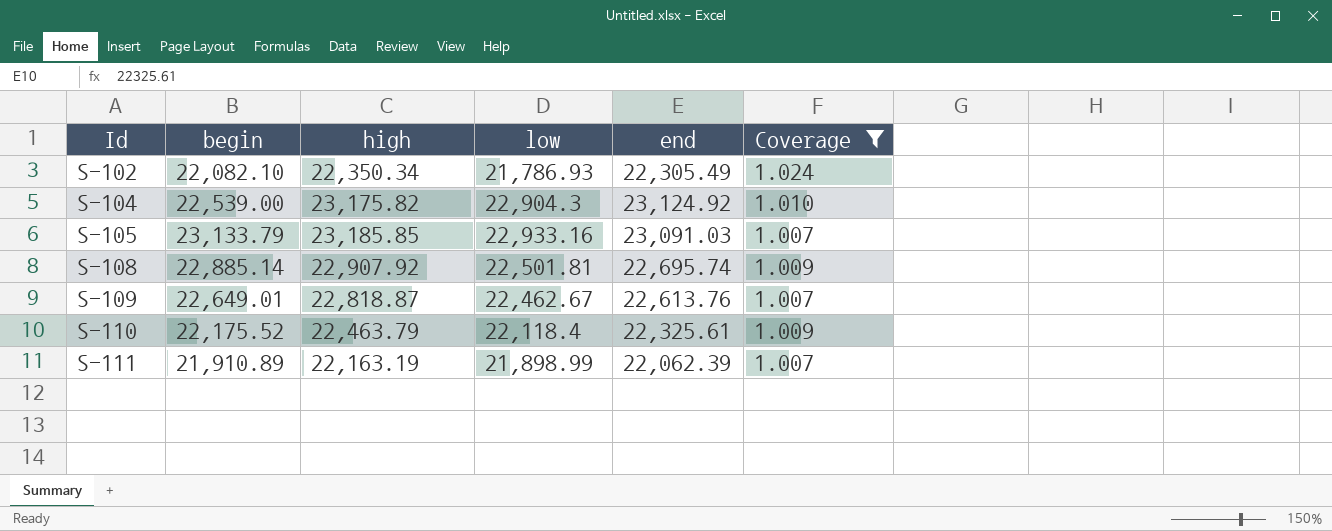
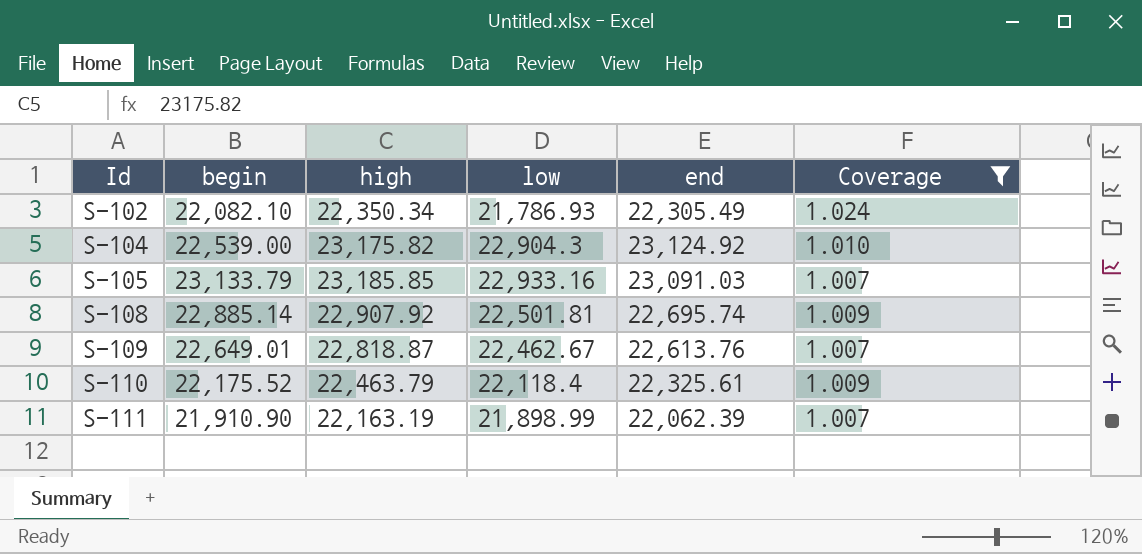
S-111 | begin: 21,910.89 -> 21,910.90

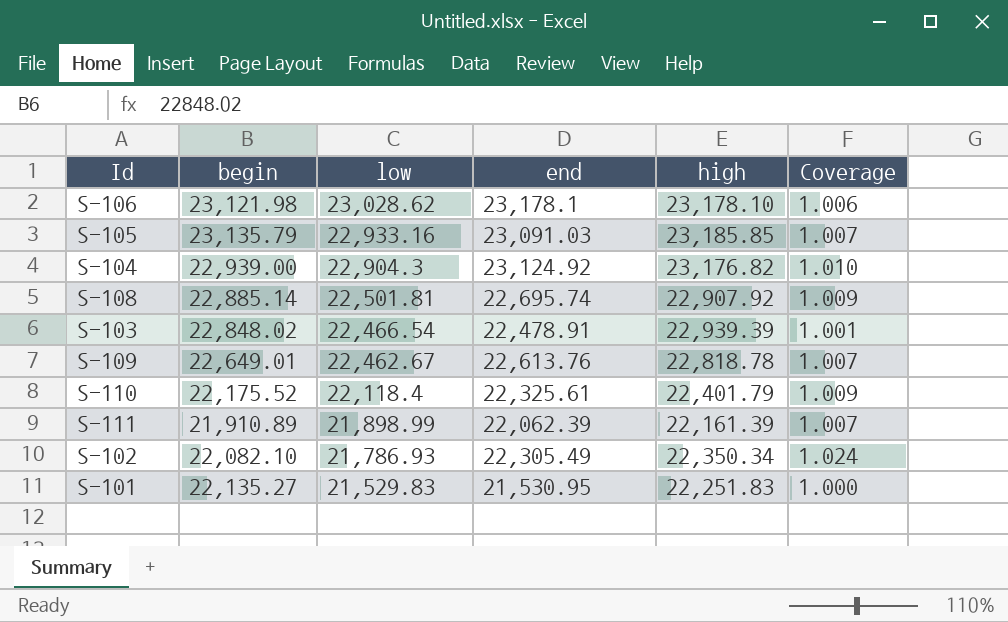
filter: Coverage >= 1.007 -> none
row order: Id ascending -> low descending
column high | position: 3 -> 5
S-105 | begin: 23,133.79 -> 23,135.79
S-104 | begin: 22,539.00 -> 22,939.00
S-104 | high: 23,175.82 -> 23,176.82
S-109 | high: 22,818.87 -> 22,818.78
S-110 | high: 22,463.79 -> 22,401.79
S-111 | begin: 21,910.90 -> 21,910.89
S-111 | high: 22,163.19 -> 22,161.39

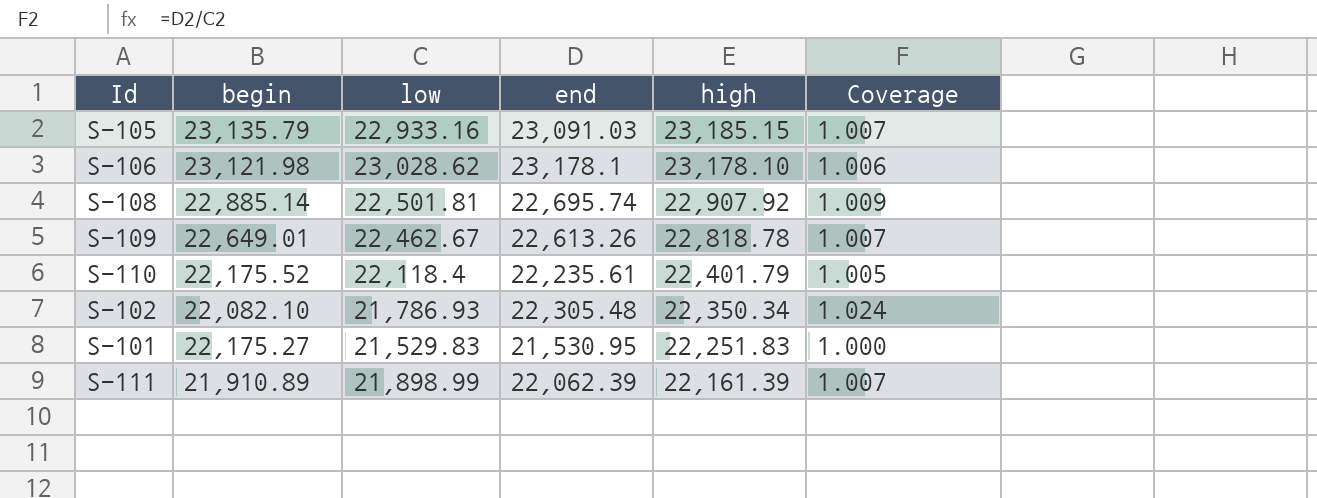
row order: low descending -> high descending
row S-104: 22,939.00 | 22,904.3 | 23,124.92 | 23,176.82 | 1.010 -> none
row S-103: 22,848.02 | 22,466.54 | 22,478.91 | 22,939.39 | 1.001 -> none
S-105 | high: 23,185.85 -> 23,185.15
S-109 | end: 22,613.76 -> 22,613.26
S-110 | end: 22,325.61 -> 22,235.61
S-110 | Coverage: 1.009 -> 1.005
S-102 | end: 22,305.49 -> 22,305.48
S-101 | begin: 22,135.27 -> 22,175.27

